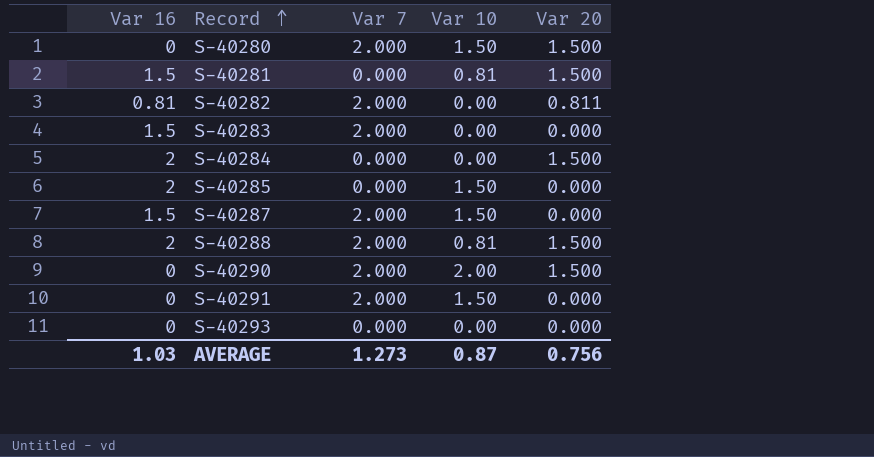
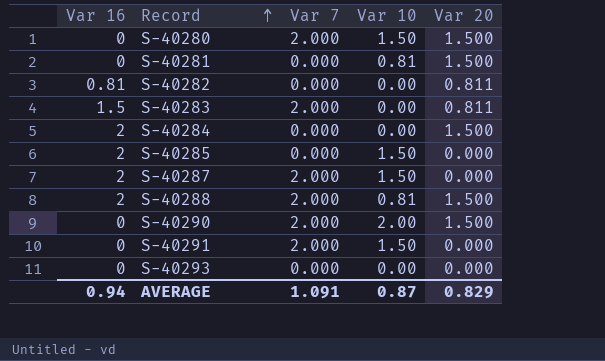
S-40281 | Var 16: 1.5 -> 0
S-40282 | Var 7: 2.000 -> 0.000
S-40283 | Var 20: 0.000 -> 0.811
S-40287 | Var 16: 1.5 -> 2
AVERAGE | Var 16: 1.03 -> 0.94
AVERAGE | Var 7: 1.273 -> 1.091
AVERAGE | Var 20: 0.756 -> 0.829

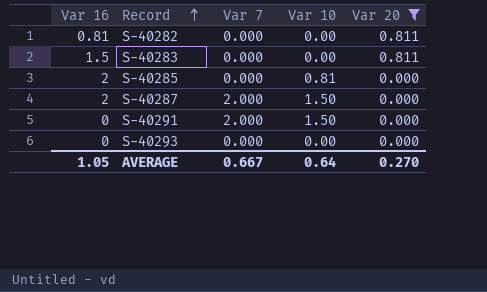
filter: none -> Var 20 != 1.500
S-40283 | Var 7: 2.000 -> 0.000
S-40285 | Var 10: 1.50 -> 0.81
AVERAGE | Var 16: 0.94 -> 1.05
AVERAGE | Var 7: 1.091 -> 0.667
AVERAGE | Var 10: 0.87 -> 0.64
AVERAGE | Var 20: 0.829 -> 0.270

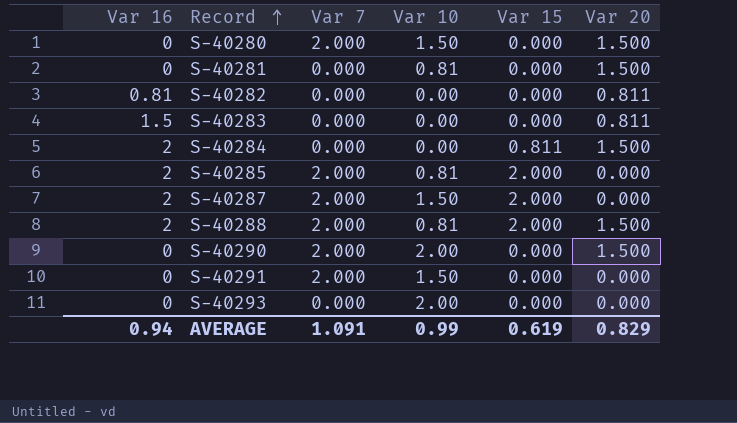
filter: Var 20 != 1.500 -> none
column Var 15 | position: none -> 5
S-40285 | Var 7: 0.000 -> 2.000
S-40293 | Var 10: 0.00 -> 2.00
AVERAGE | Var 16: 1.05 -> 0.94
AVERAGE | Var 7: 0.667 -> 1.091
AVERAGE | Var 10: 0.64 -> 0.99
AVERAGE | Var 20: 0.270 -> 0.829

